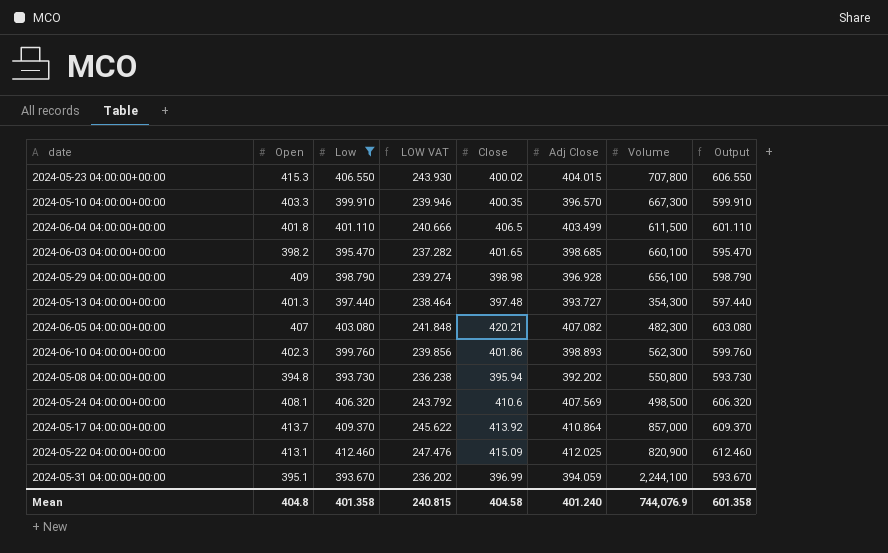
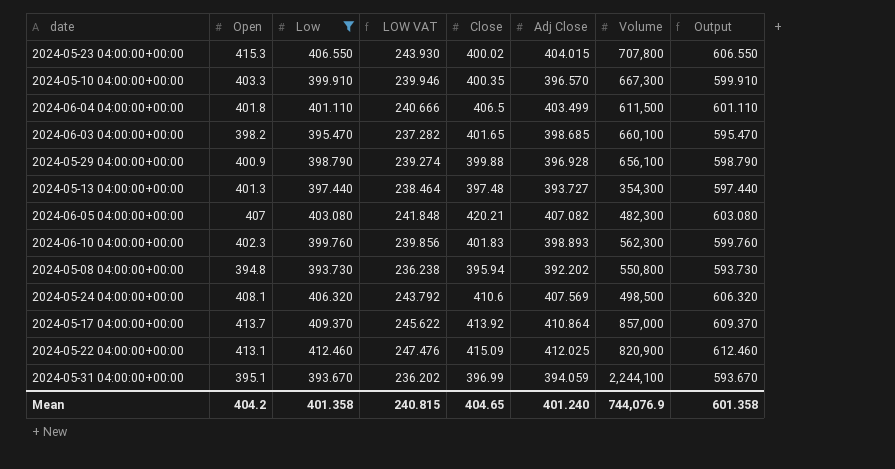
2024-05-29 04:00:00+00:00 | Open: 409 -> 400.9
2024-05-29 04:00:00+00:00 | Close: 398.98 -> 399.88
2024-06-10 04:00:00+00:00 | Close: 401.86 -> 401.83
Mean | Open: 404.8 -> 404.2
Mean | Close: 404.58 -> 404.65

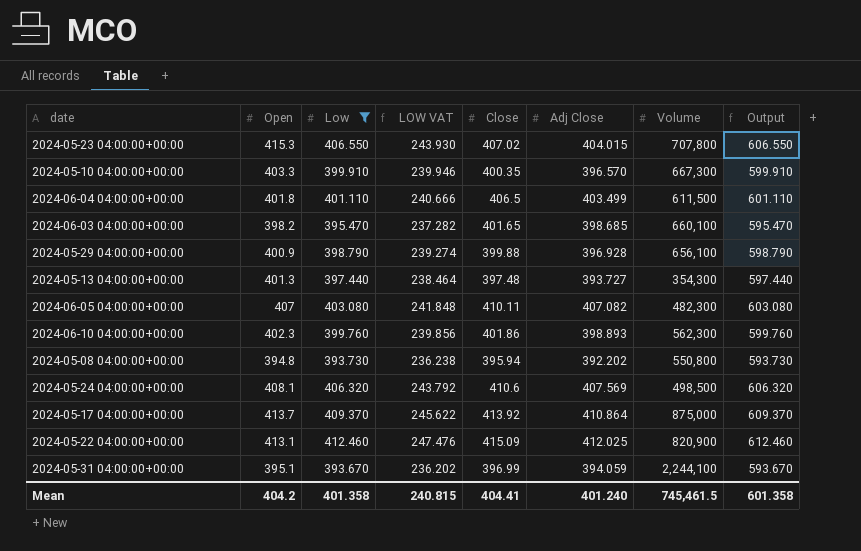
2024-05-23 04:00:00+00:00 | Close: 400.02 -> 407.02
2024-06-05 04:00:00+00:00 | Close: 420.21 -> 410.11
2024-06-10 04:00:00+00:00 | Close: 401.83 -> 401.86
2024-05-17 04:00:00+00:00 | Volume: 857,000 -> 875,000
Mean | Close: 404.65 -> 404.41
Mean | Volume: 744,076.9 -> 745,461.5

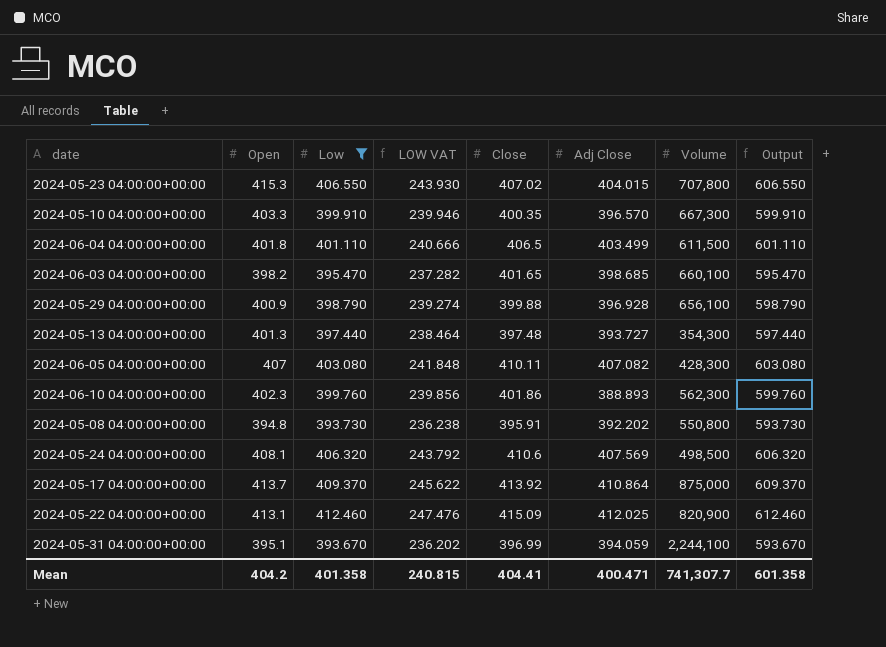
2024-06-05 04:00:00+00:00 | Volume: 482,300 -> 428,300
2024-06-10 04:00:00+00:00 | Adj Close: 398.893 -> 388.893
2024-05-08 04:00:00+00:00 | Close: 395.94 -> 395.91
Mean | Adj Close: 401.240 -> 400.471
Mean | Volume: 745,461.5 -> 741,307.7

